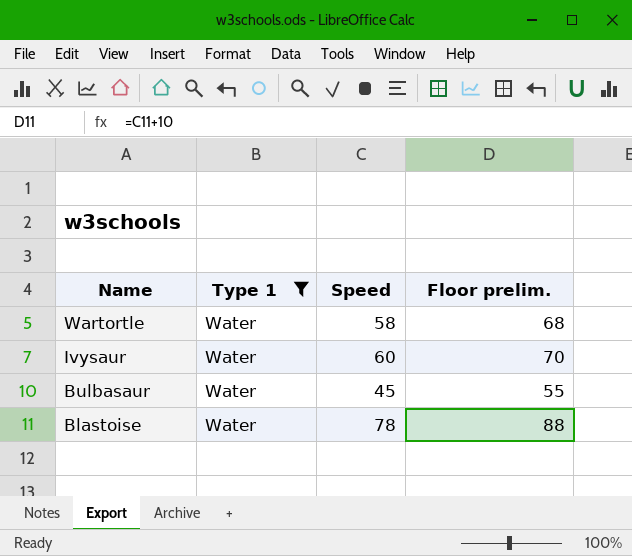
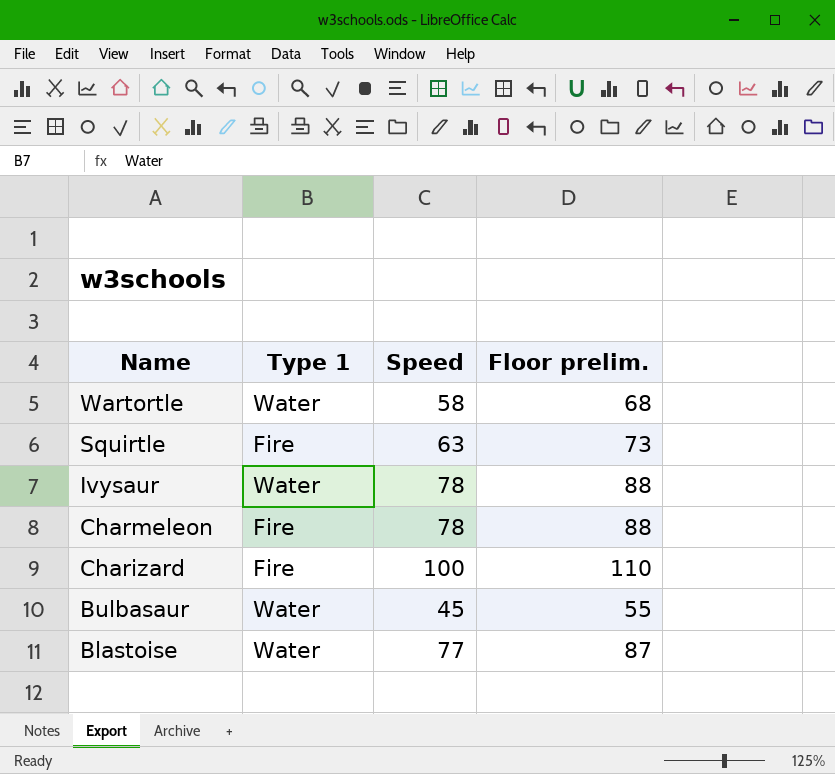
filter: Type 1 = Water -> none
Ivysaur | Speed: 60 -> 78
Ivysaur | Floor prelim.: 70 -> 88
Blastoise | Speed: 78 -> 77
Blastoise | Floor prelim.: 88 -> 87

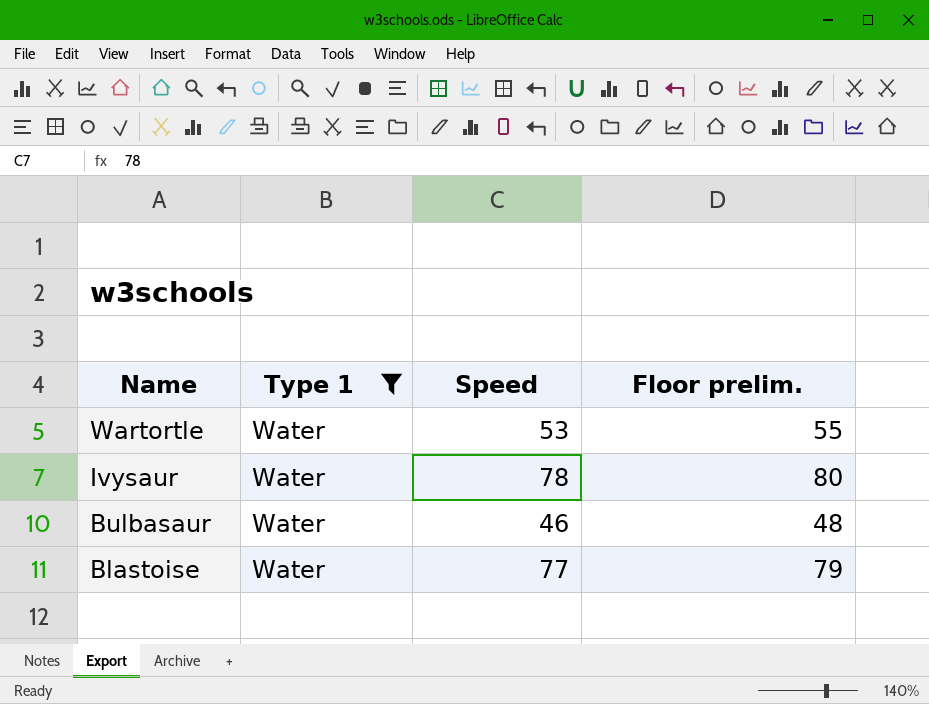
filter: none -> Type 1 = Water
column Floor prelim. | formula: [Speed] + 10 -> [Speed] + 2
Wartortle | Speed: 58 -> 53
Bulbasaur | Speed: 45 -> 46

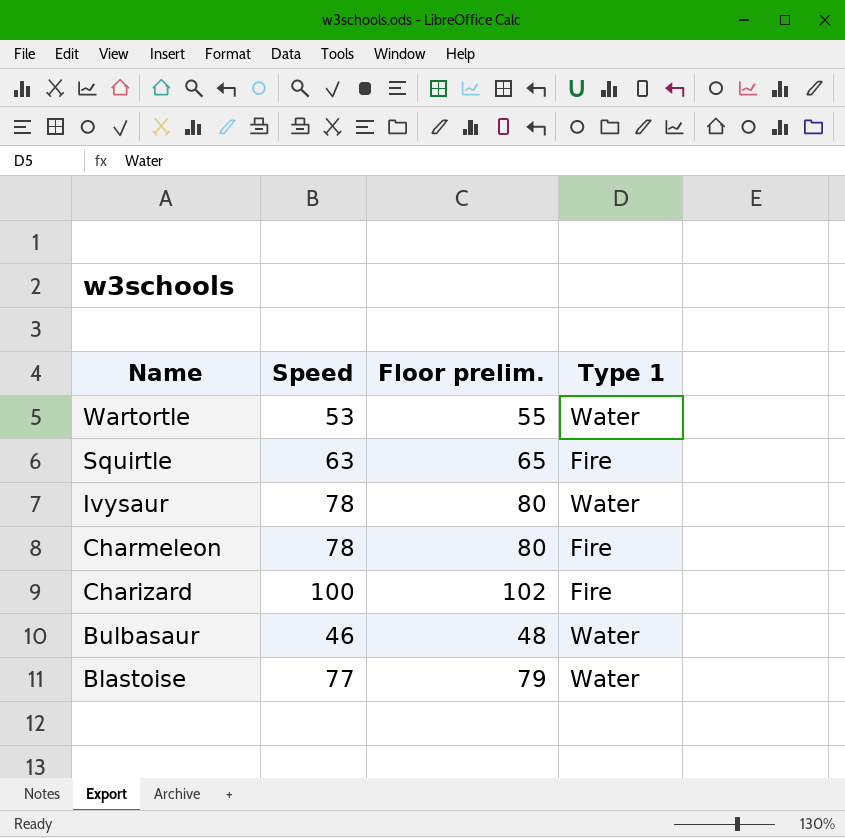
filter: Type 1 = Water -> none
column Type 1 | position: 2 -> 4

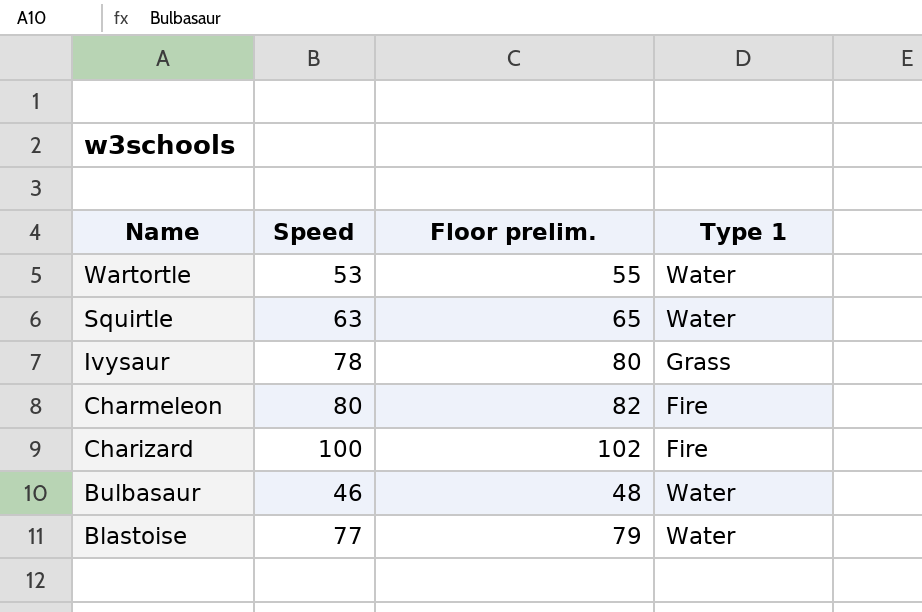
Squirtle | Type 1: Fire -> Water
Ivysaur | Type 1: Water -> Grass
Charmeleon | Speed: 78 -> 80
Charmeleon | Floor prelim.: 80 -> 82

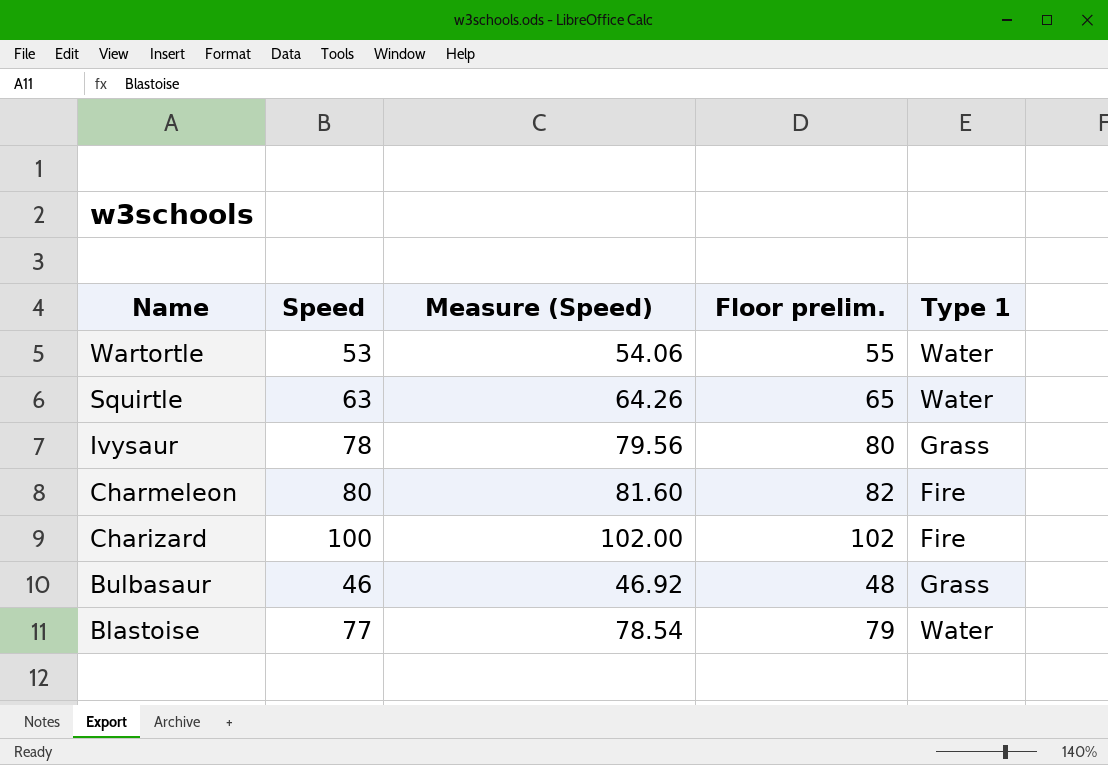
column Measure (Speed) | formula: none -> [Speed] * 1.02
Bulbasaur | Type 1: Water -> Grass

